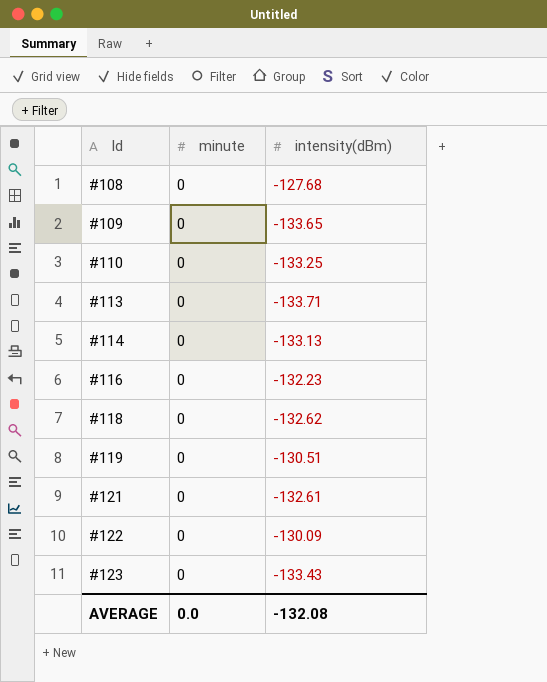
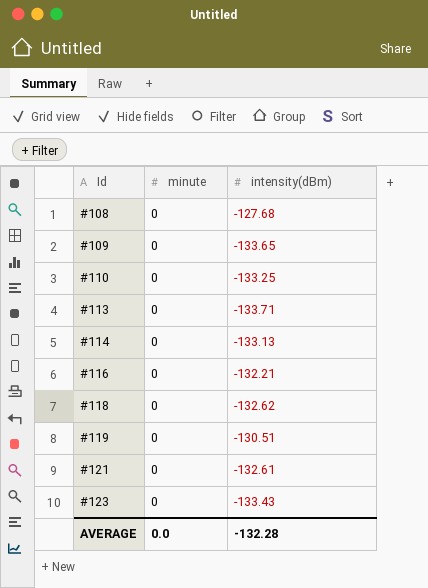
row #122: 0 | -130.09 -> none
#116 | intensity(dBm): -132.23 -> -132.21
AVERAGE | intensity(dBm): -132.08 -> -132.28

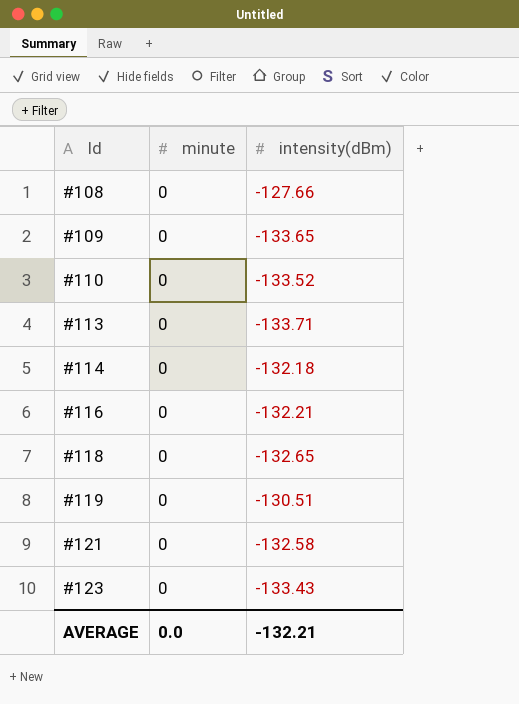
#108 | intensity(dBm): -127.68 -> -127.66
#110 | intensity(dBm): -133.25 -> -133.52
#114 | intensity(dBm): -133.13 -> -132.18
#118 | intensity(dBm): -132.62 -> -132.65
#121 | intensity(dBm): -132.61 -> -132.58
AVERAGE | intensity(dBm): -132.28 -> -132.21

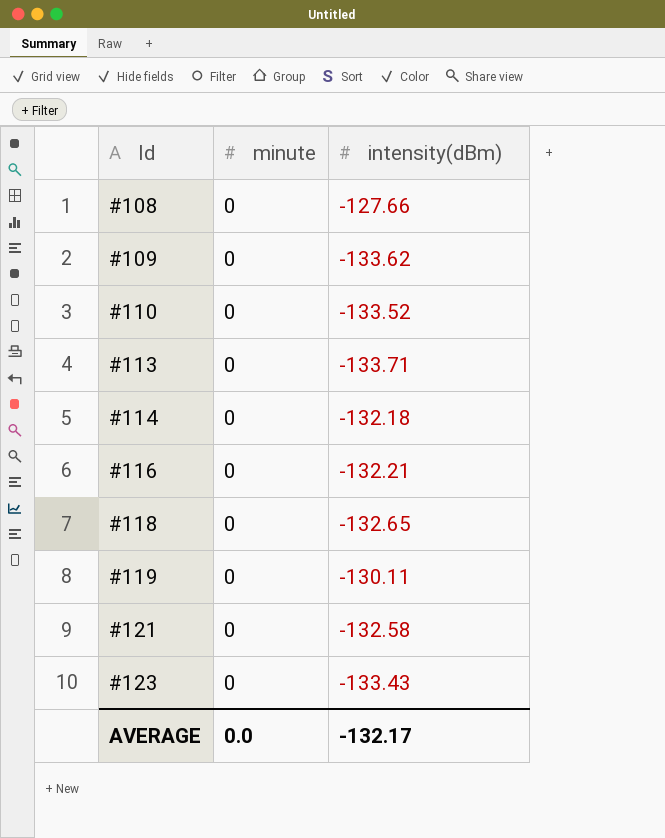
#109 | intensity(dBm): -133.65 -> -133.62
#119 | intensity(dBm): -130.51 -> -130.11
AVERAGE | intensity(dBm): -132.21 -> -132.17

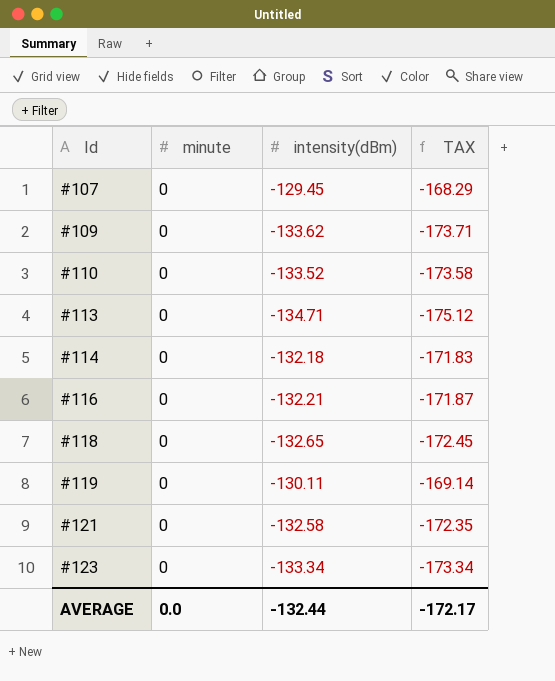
column TAX | formula: none -> [intensity(dBm)] * 1.3
row #108: 0 | -127.66 -> none
row #107: none -> 0 | -129.45 | -168.29
#113 | intensity(dBm): -133.71 -> -134.71
#123 | intensity(dBm): -133.43 -> -133.34
AVERAGE | intensity(dBm): -132.17 -> -132.44

